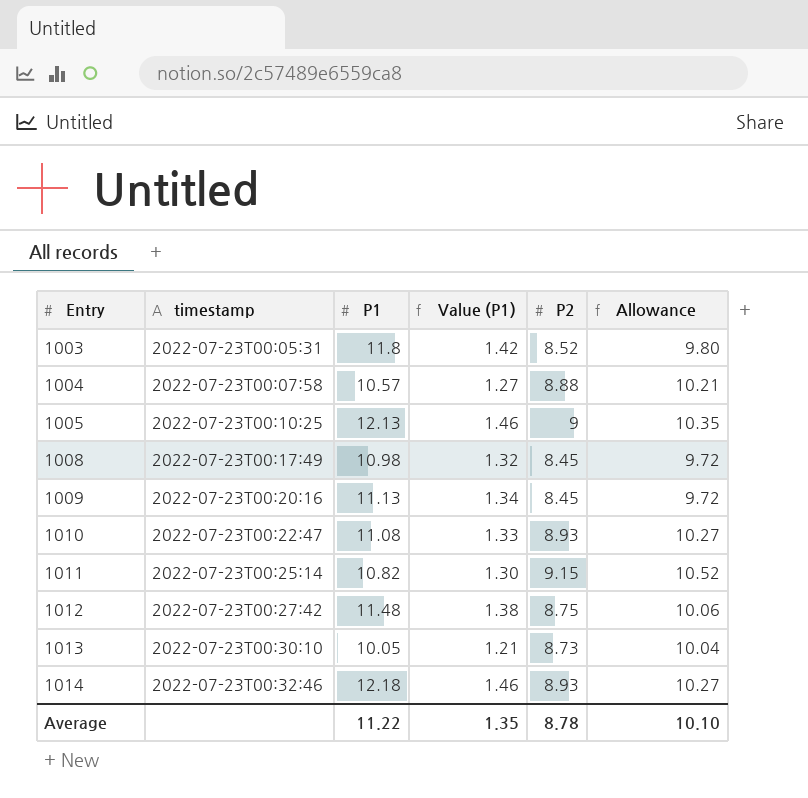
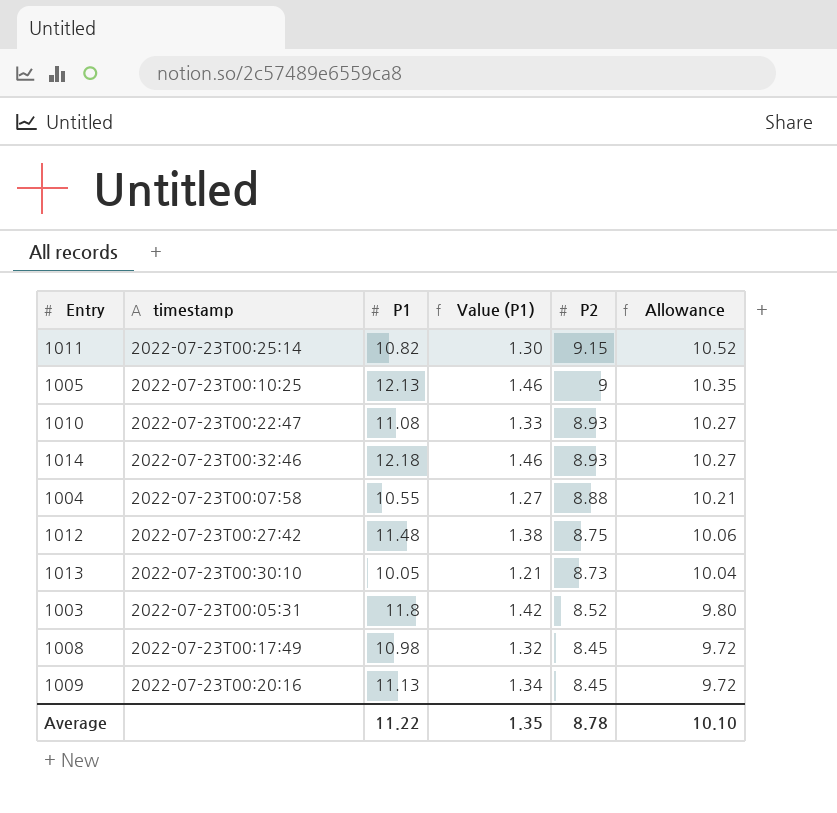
row order: Entry ascending -> P2 descending
1004 | P1: 10.57 -> 10.55

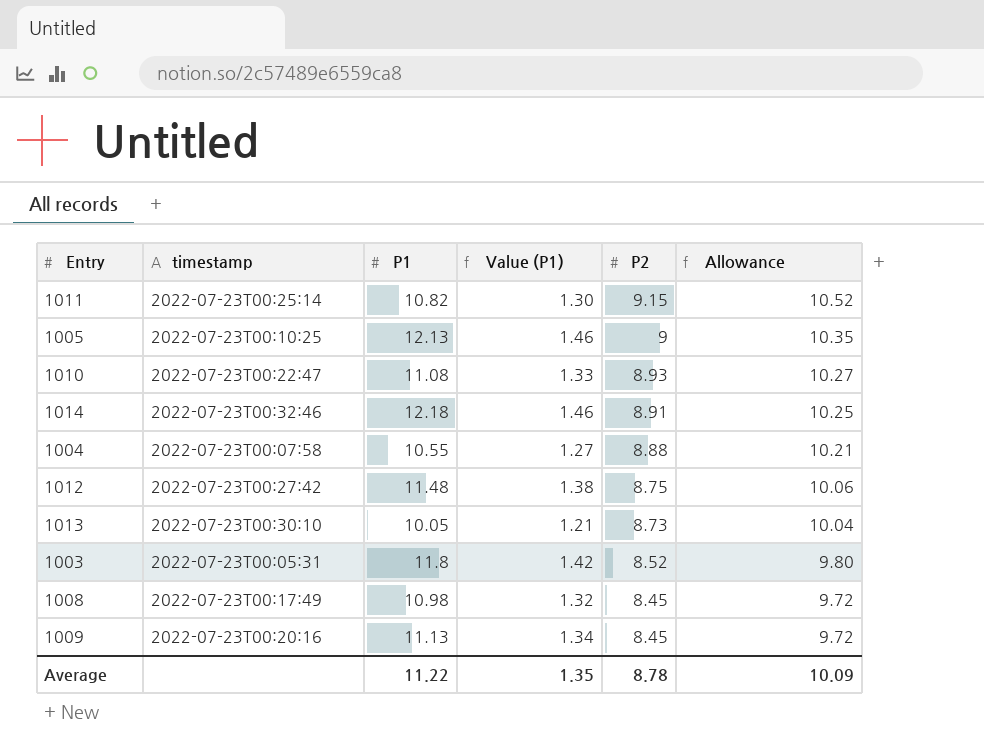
1014 | P2: 8.93 -> 8.91
1014 | Allowance: 10.27 -> 10.25
Average | Allowance: 10.10 -> 10.09

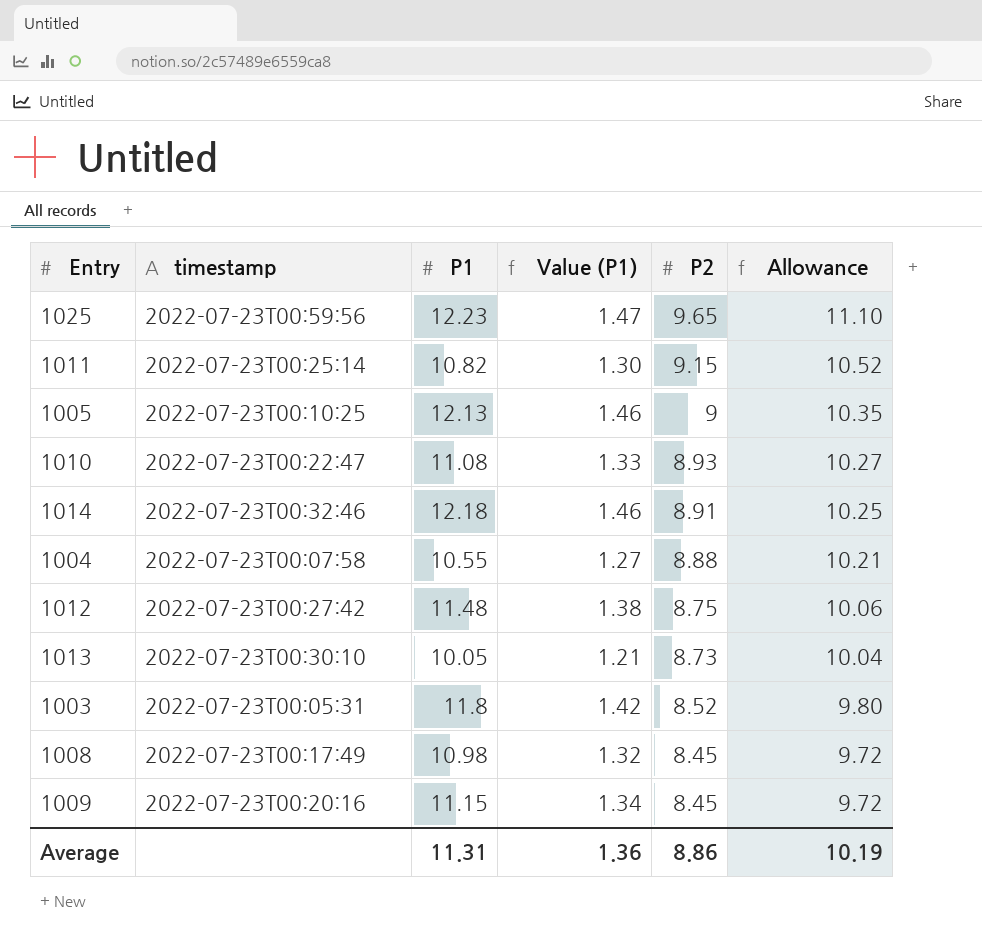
row 1025: none -> 2022-07-23T00:59:56 | 12.23 | 1.47 | 9.65 | 11.10
1009 | P1: 11.13 -> 11.15
Average | P1: 11.22 -> 11.31
Average | Value (P1): 1.35 -> 1.36
Average | P2: 8.78 -> 8.86
Average | Allowance: 10.09 -> 10.19

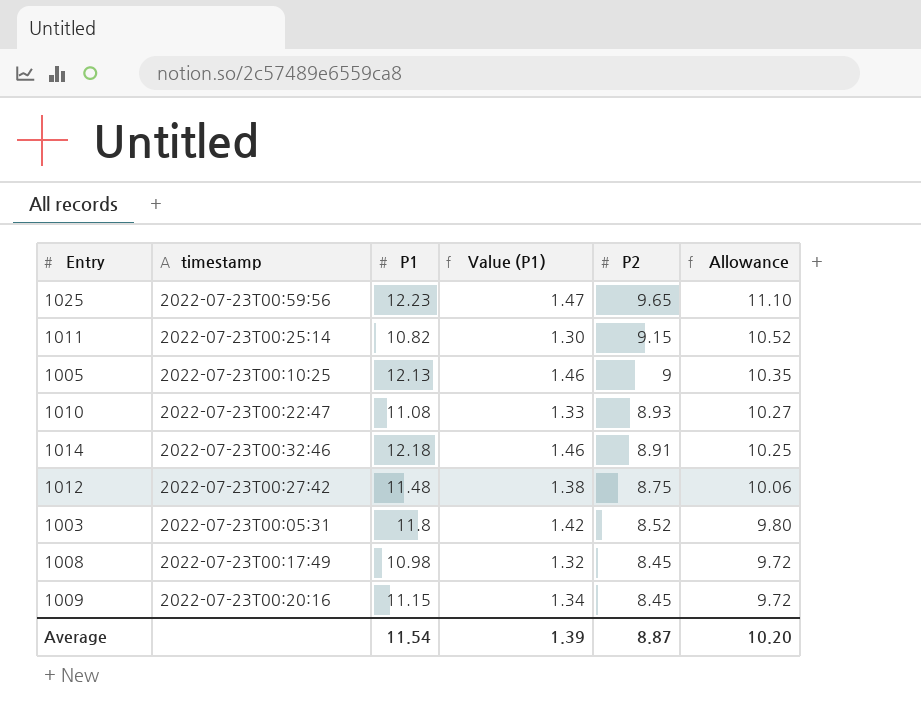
row 1004: 2022-07-23T00:07:58 | 10.55 | 1.27 | 8.88 | 10.21 -> none
row 1013: 2022-07-23T00:30:10 | 10.05 | 1.21 | 8.73 | 10.04 -> none
Average | P1: 11.31 -> 11.54
Average | Value (P1): 1.36 -> 1.39
Average | P2: 8.86 -> 8.87
Average | Allowance: 10.19 -> 10.20

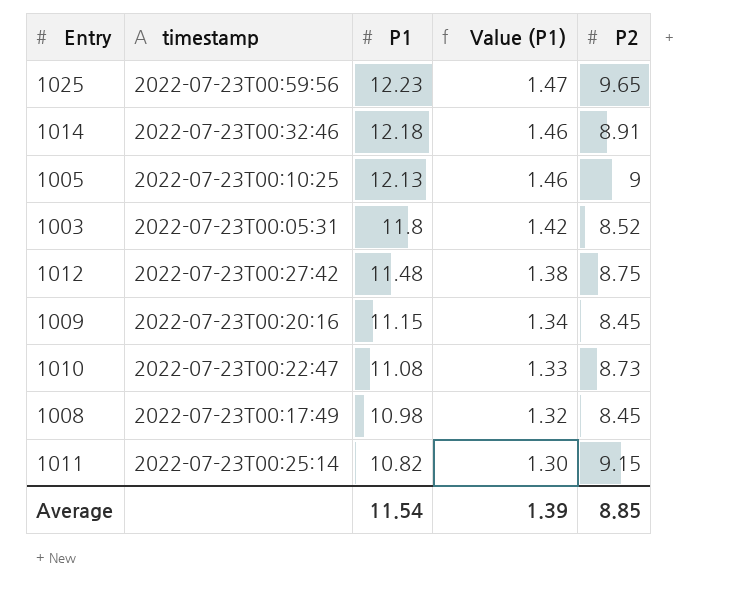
row order: P2 descending -> P1 descending
column Allowance | formula: [P2] * 1.15 -> none
1010 | P2: 8.93 -> 8.73
Average | P2: 8.87 -> 8.85

